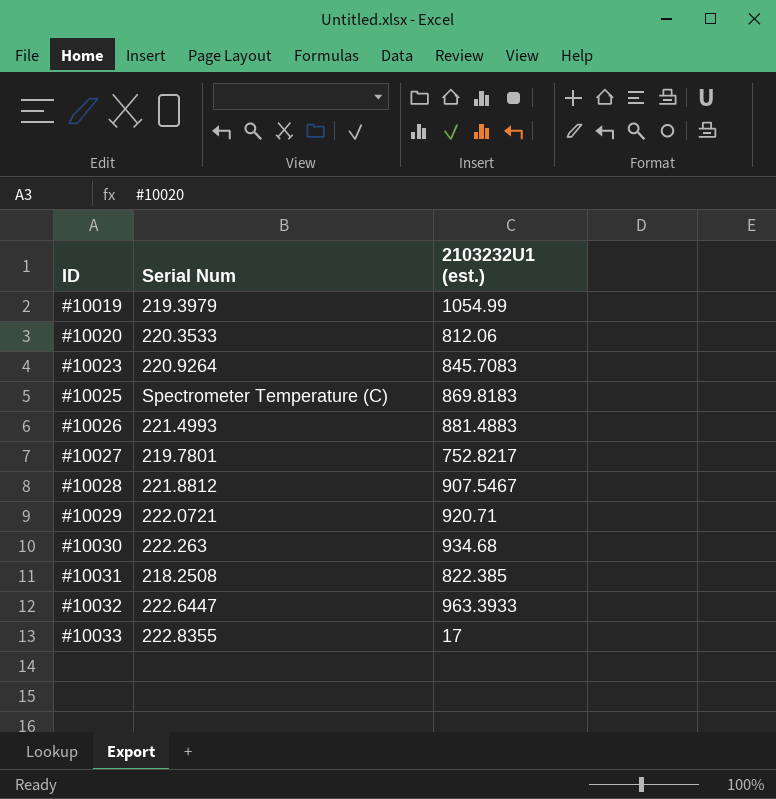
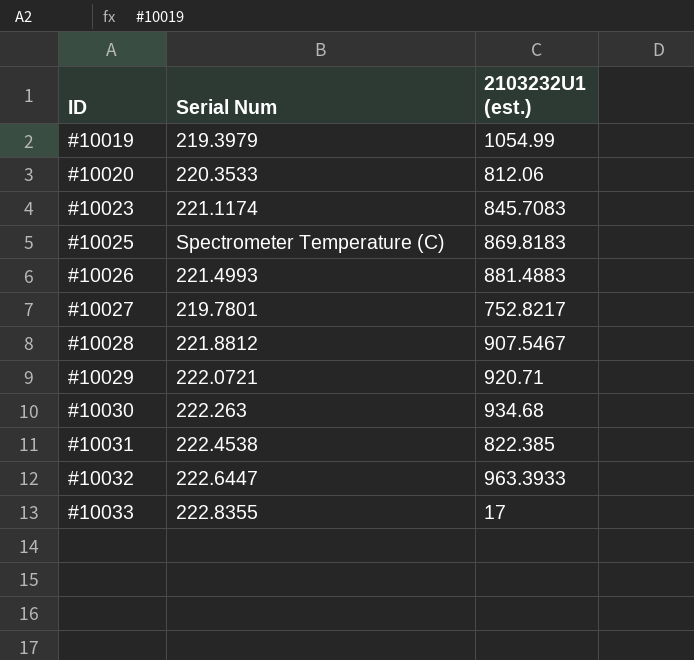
#10023 | Serial Num: 220.9264 -> 221.1174
#10031 | Serial Num: 218.2508 -> 222.4538

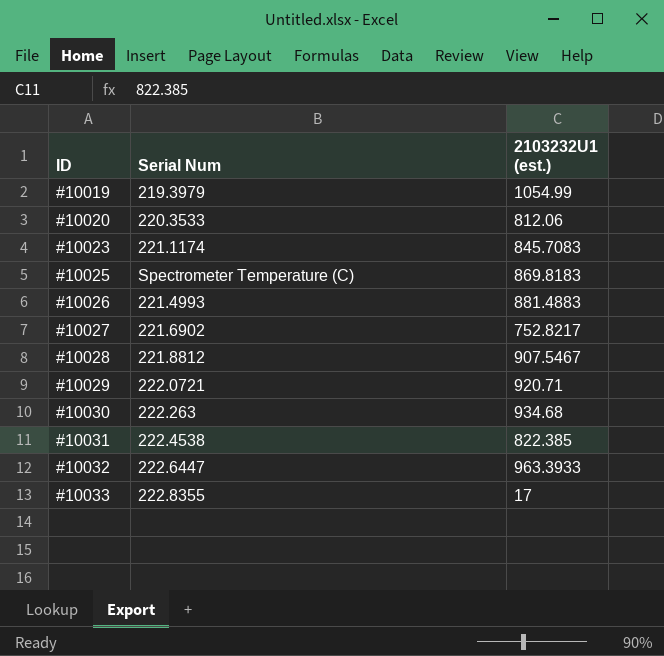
#10027 | Serial Num: 219.7801 -> 221.6902

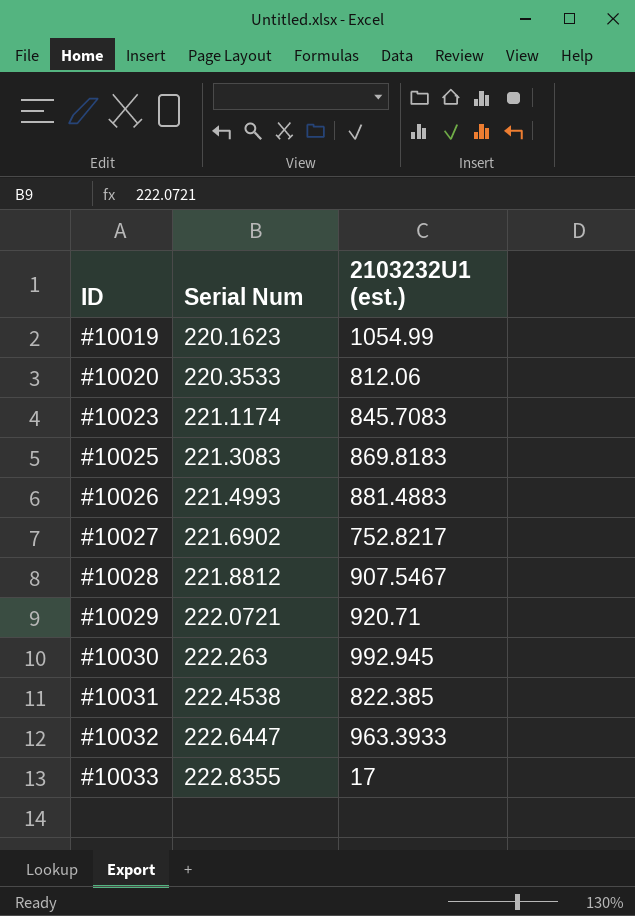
#10019 | Serial Num: 219.3979 -> 220.1623
#10025 | Serial Num: Spectrometer Temperature (C) -> 221.3083
#10030 | 2103232U1 (est.): 934.68 -> 992.945

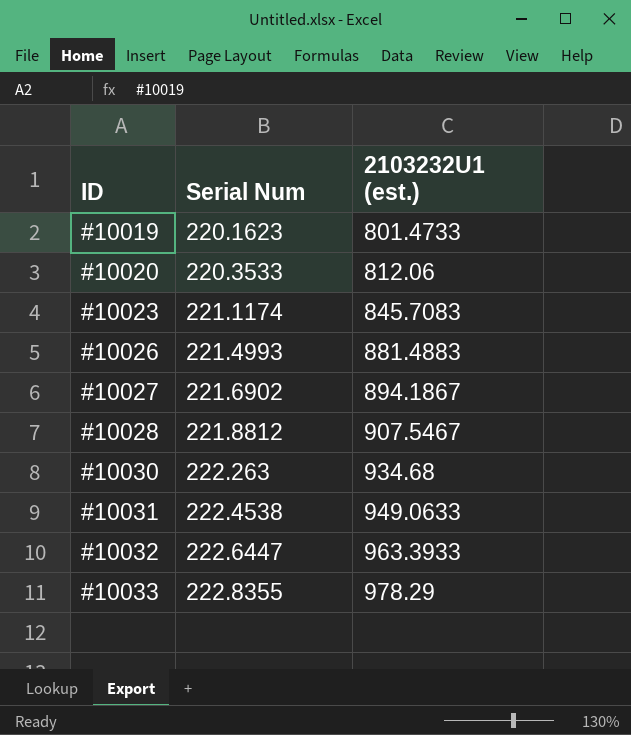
row #10025: 221.3083 | 869.8183 -> none
row #10029: 222.0721 | 920.71 -> none
#10019 | 2103232U1 (est.): 1054.99 -> 801.4733
#10027 | 2103232U1 (est.): 752.8217 -> 894.1867
#10030 | 2103232U1 (est.): 992.945 -> 934.68
#10031 | 2103232U1 (est.): 822.385 -> 949.0633
#10033 | 2103232U1 (est.): 17 -> 978.29

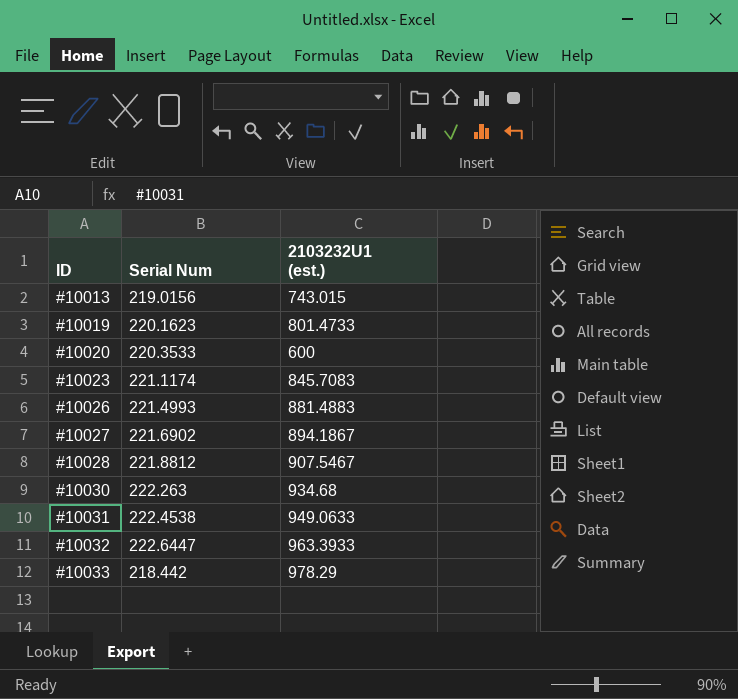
row #10013: none -> 219.0156 | 743.015
#10020 | 2103232U1 (est.): 812.06 -> 600
#10033 | Serial Num: 222.8355 -> 218.442

